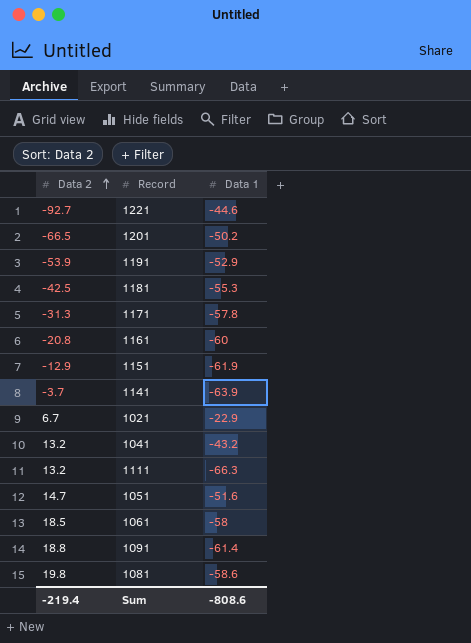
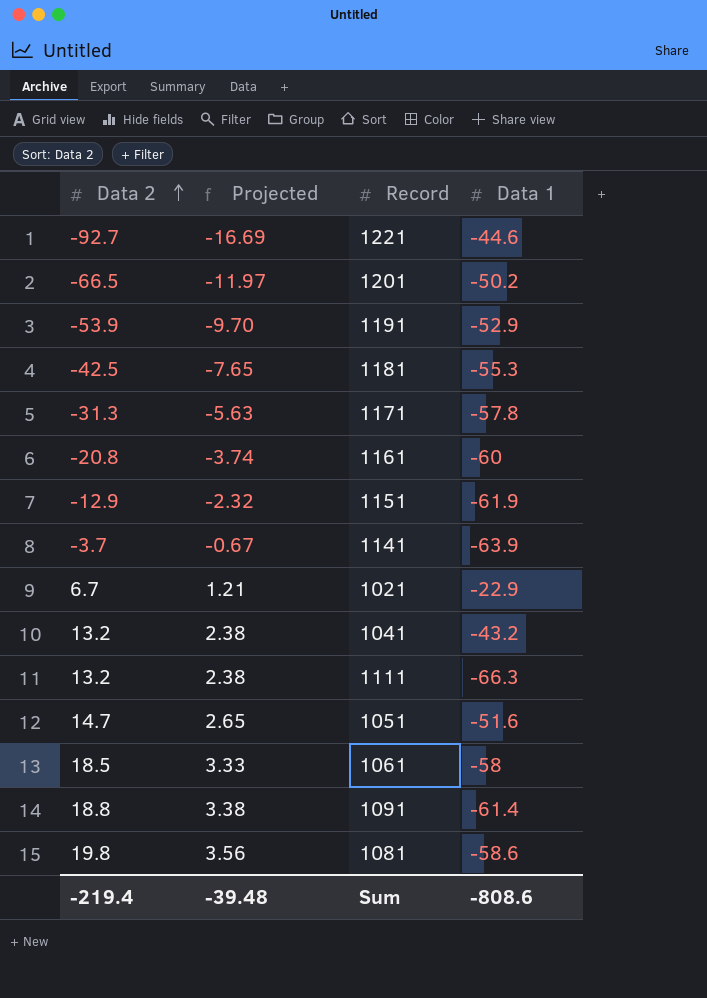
column Projected | formula: none -> [Data 2] * 0.18

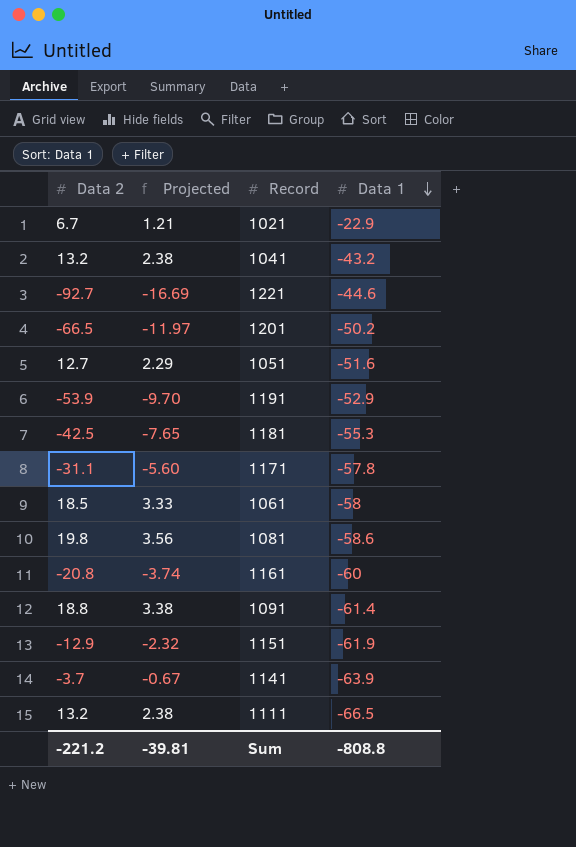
row order: Data 2 ascending -> Data 1 descending
1051 | Data 2: 14.7 -> 12.7
1051 | Projected: 2.65 -> 2.29
1171 | Data 2: -31.3 -> -31.1
1171 | Projected: -5.63 -> -5.60
1111 | Data 1: -66.3 -> -66.5
Sum | Data 2: -219.4 -> -221.2
Sum | Projected: -39.48 -> -39.81
Sum | Data 1: -808.6 -> -808.8

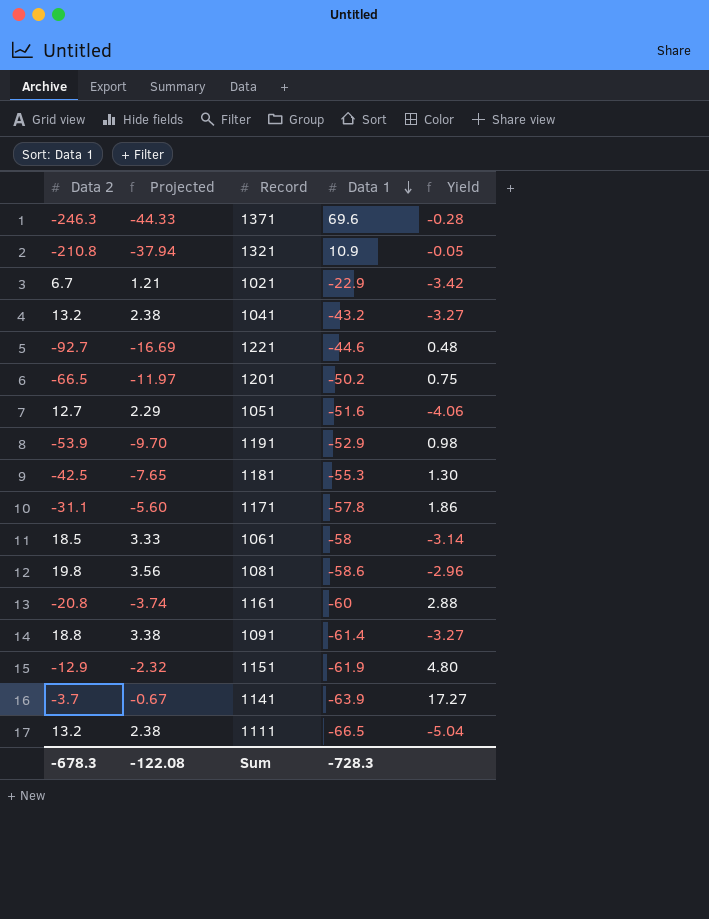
column Yield | formula: none -> [Data 1] / [Data 2]
row 1371: none -> -246.3 | -44.33 | 69.6 | -0.28
row 1321: none -> -210.8 | -37.94 | 10.9 | -0.05
Sum | Data 2: -221.2 -> -678.3
Sum | Projected: -39.81 -> -122.08
Sum | Data 1: -808.8 -> -728.3

